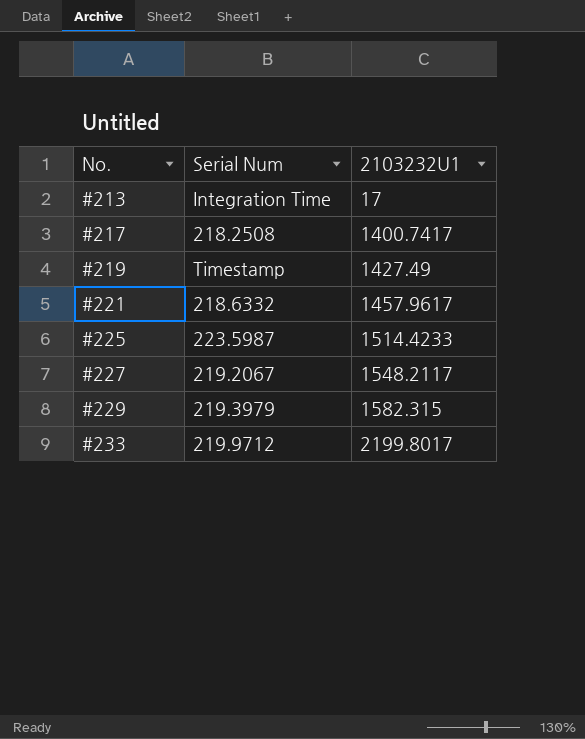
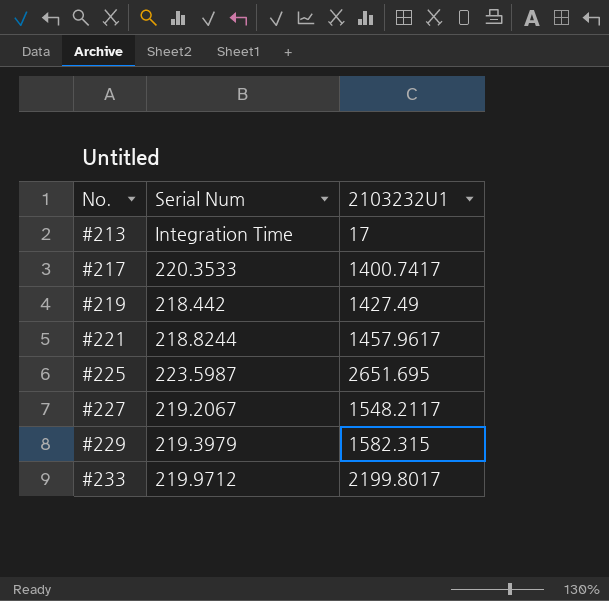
#217 | Serial Num: 218.2508 -> 220.3533
#219 | Serial Num: Timestamp -> 218.442
#221 | Serial Num: 218.6332 -> 218.8244
#225 | 2103232U1: 1514.4233 -> 2651.695

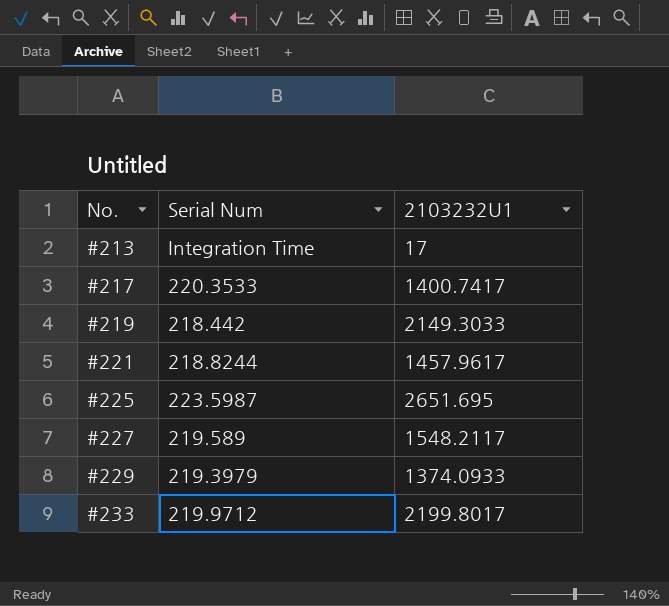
#219 | 2103232U1: 1427.49 -> 2149.3033
#227 | Serial Num: 219.2067 -> 219.589
#229 | 2103232U1: 1582.315 -> 1374.0933

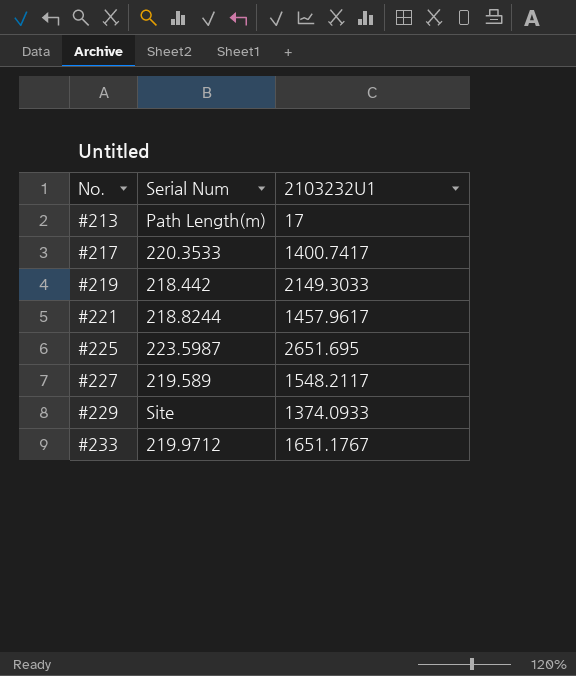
#213 | Serial Num: Integration Time -> Path Length(m)
#229 | Serial Num: 219.3979 -> Site
#233 | 2103232U1: 2199.8017 -> 1651.1767

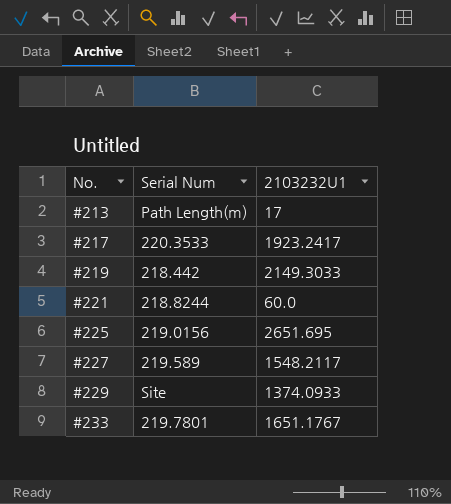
#217 | 2103232U1: 1400.7417 -> 1923.2417
#221 | 2103232U1: 1457.9617 -> 60.0
#225 | Serial Num: 223.5987 -> 219.0156
#233 | Serial Num: 219.9712 -> 219.7801

